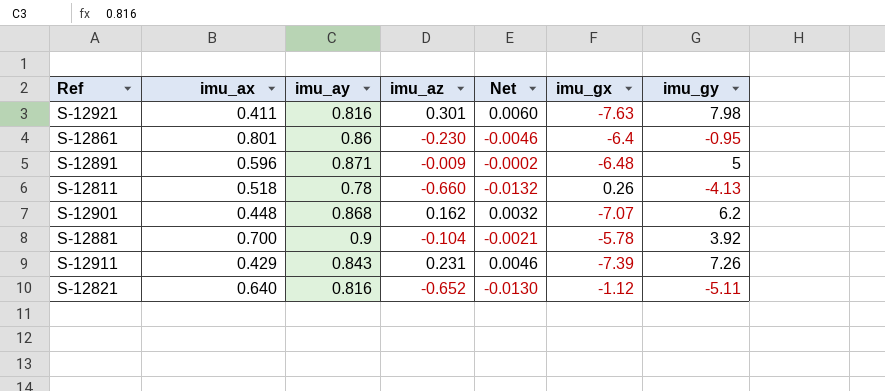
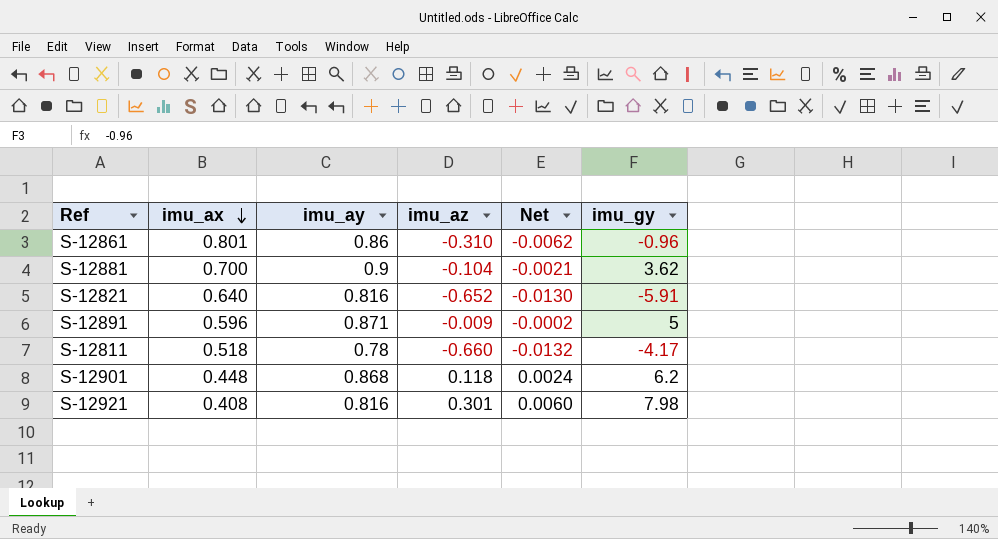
row order: none -> imu_ax descending
column imu_gx | position: 6 -> none
row S-12911: 0.429 | 0.843 | 0.231 | 0.0046 | -7.39 | 7.26 -> none
S-12861 | imu_az: -0.230 -> -0.310
S-12861 | Net: -0.0046 -> -0.0062
S-12861 | imu_gy: -0.95 -> -0.96
S-12881 | imu_gy: 3.92 -> 3.62
S-12821 | imu_gy: -5.11 -> -5.91
S-12811 | imu_gy: -4.13 -> -4.17
S-12901 | imu_az: 0.162 -> 0.118
S-12901 | Net: 0.0032 -> 0.0024
S-12921 | imu_ax: 0.411 -> 0.408

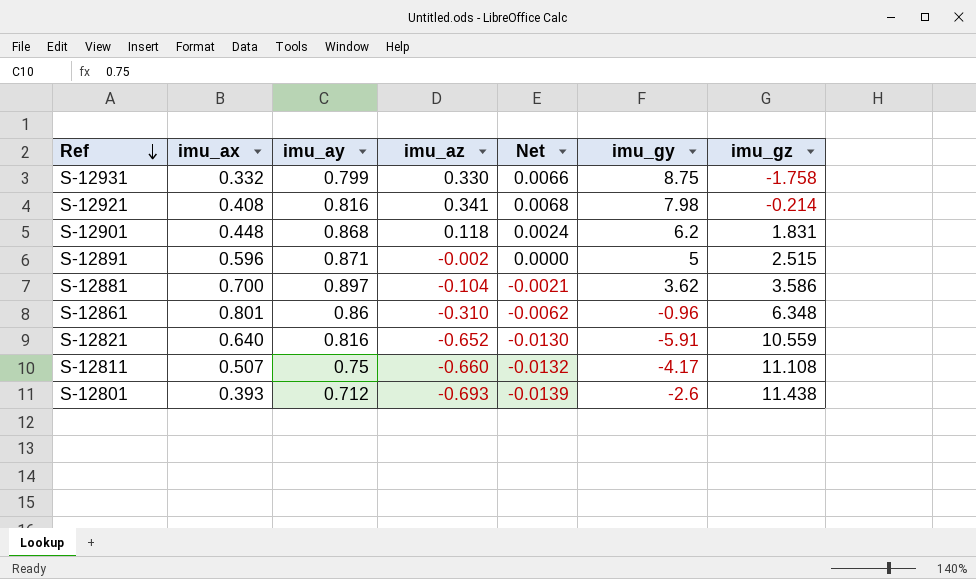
row order: imu_ax descending -> Ref descending
column imu_gz | position: none -> 7
row S-12931: none -> 0.332 | 0.799 | 0.330 | 0.0066 | 8.75 | -1.758
S-12921 | imu_az: 0.301 -> 0.341
S-12921 | Net: 0.0060 -> 0.0068
S-12891 | imu_az: -0.009 -> -0.002
S-12891 | Net: -0.0002 -> 0.0000
S-12881 | imu_ay: 0.9 -> 0.897
S-12811 | imu_ax: 0.518 -> 0.507
S-12811 | imu_ay: 0.78 -> 0.75
row S-12801: none -> 0.393 | 0.712 | -0.693 | -0.0139 | -2.6 | 11.438

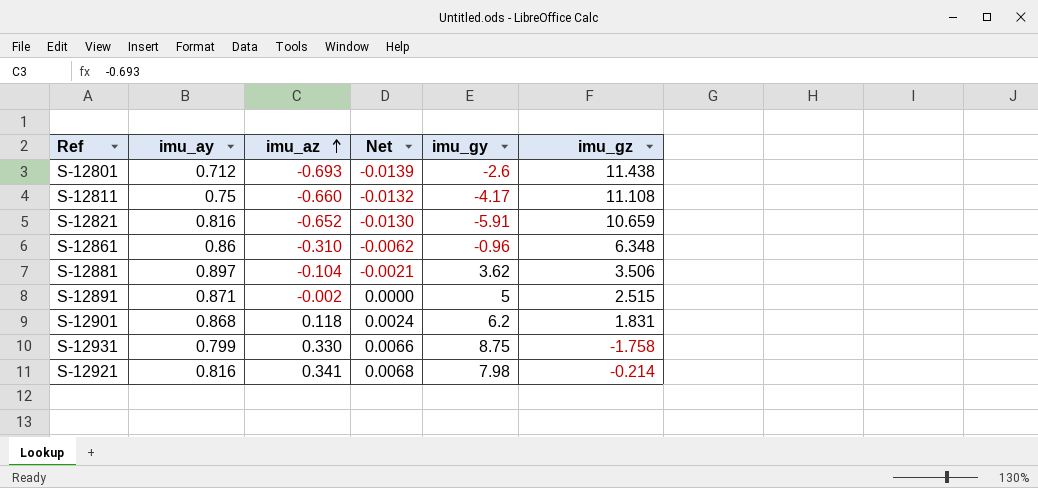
row order: Ref descending -> imu_az ascending
column imu_ax | position: 2 -> none
S-12821 | imu_gz: 10.559 -> 10.659
S-12881 | imu_gz: 3.586 -> 3.506

